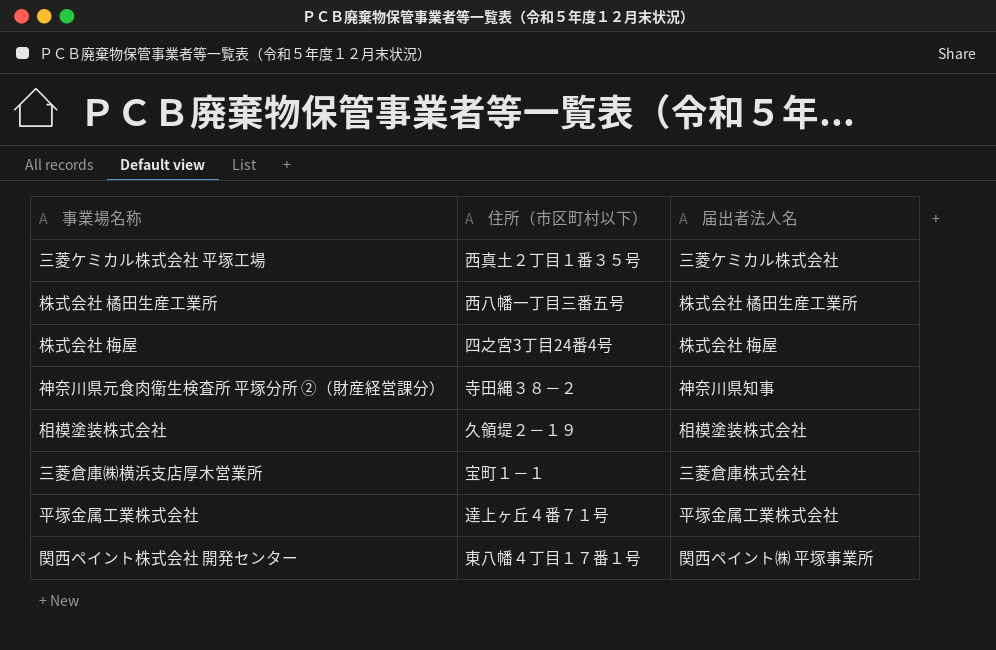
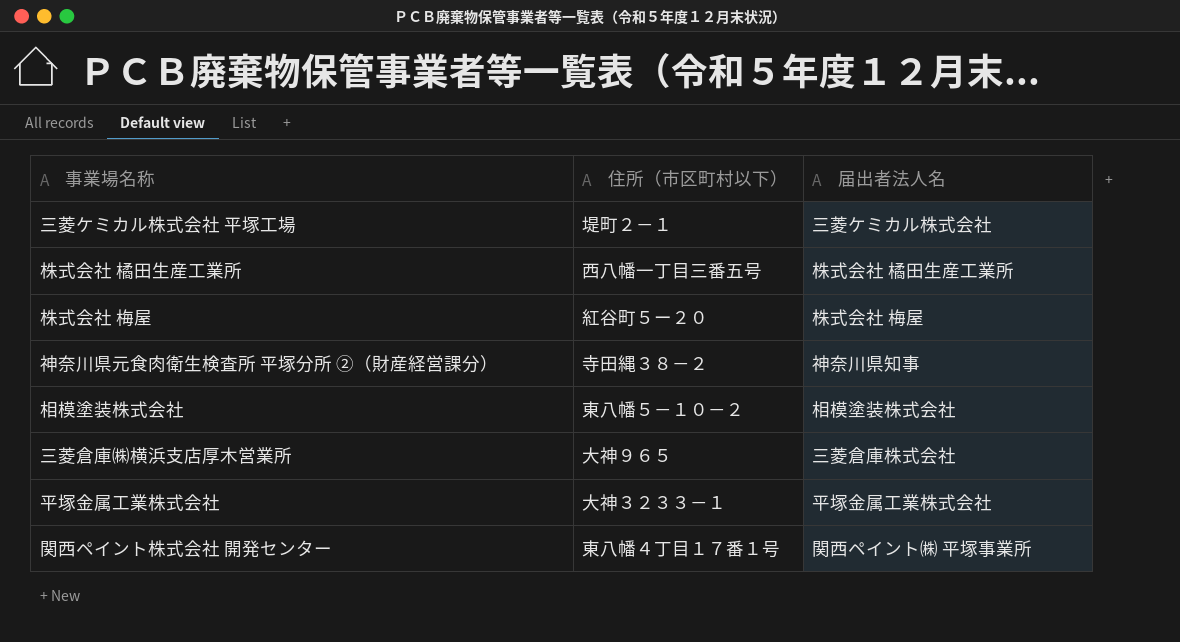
三菱ケミカル株式会社 平塚工場 | 住所（市区町村以下）: 西真土２丁目１番３５号 -> 堤町２－１
株式会社 梅屋 | 住所（市区町村以下）: 四之宮3丁目24番4号 -> 紅谷町５ー２０
相模塗装株式会社 | 住所（市区町村以下）: 久領堤２－１９ -> 東八幡５－１０－２
三菱倉庫㈱横浜支店厚木営業所 | 住所（市区町村以下）: 宝町１－１ -> 大神９６５
平塚金属工業株式会社 | 住所（市区町村以下）: 達上ヶ丘４番７１号 -> 大神３２３３－１

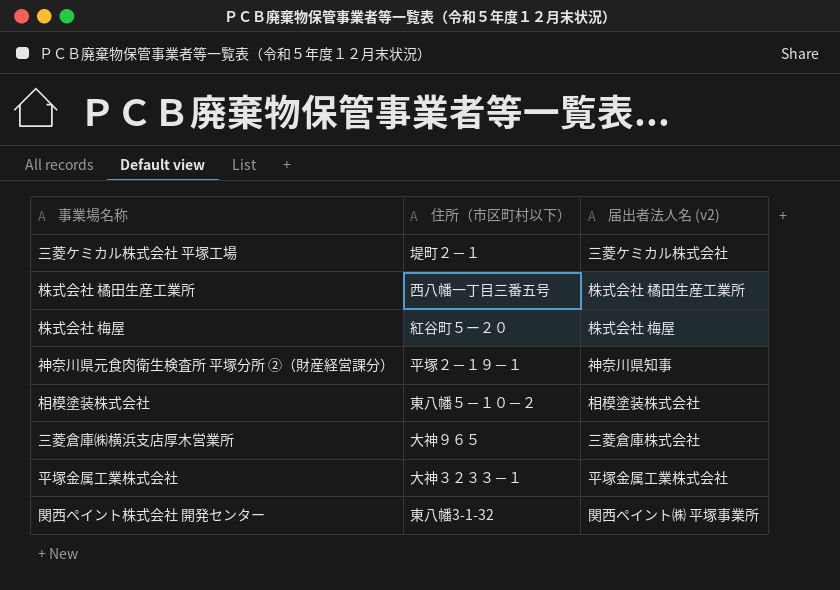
column name: 届出者法人名 -> 届出者法人名 (v2)
神奈川県元食肉衛生検査所 平塚分所 ②（財産経営課分） | 住所（市区町村以下）: 寺田縄３８－２ -> 平塚２－１９－１
関西ペイント株式会社 開発センター | 住所（市区町村以下）: 東八幡４丁目１７番１号 -> 東八幡3-1-32

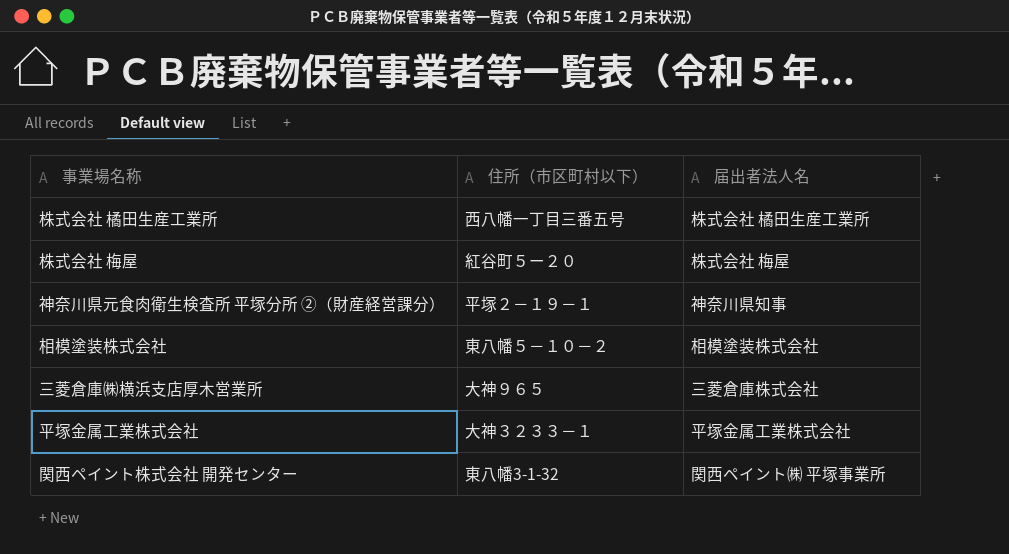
column name: 届出者法人名 (v2) -> 届出者法人名
row 三菱ケミカル株式会社 平塚工場: 堤町２－１ | 三菱ケミカル株式会社 -> none

